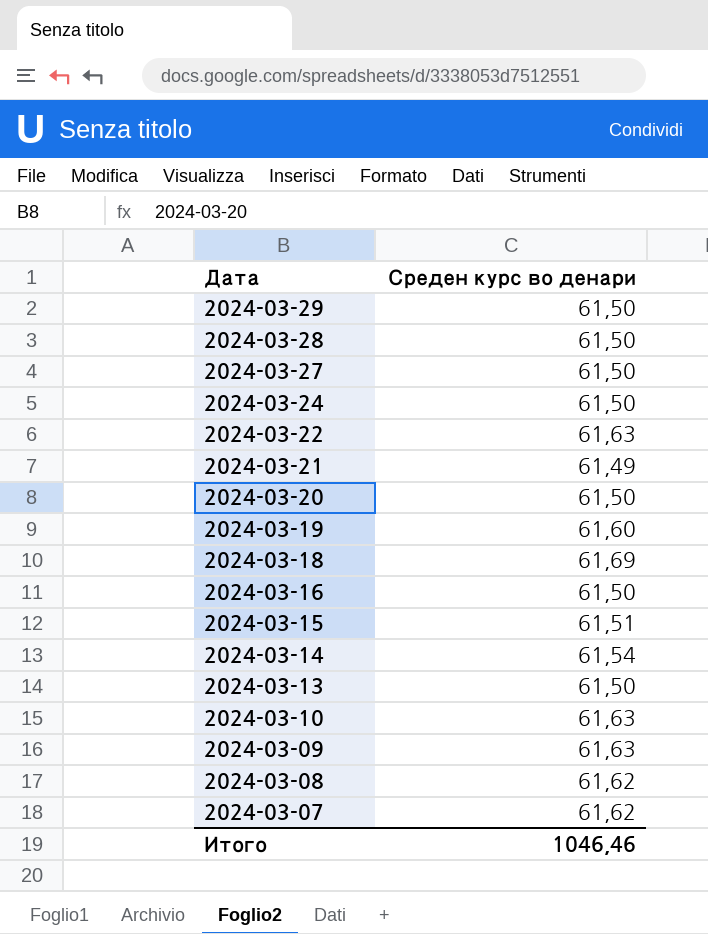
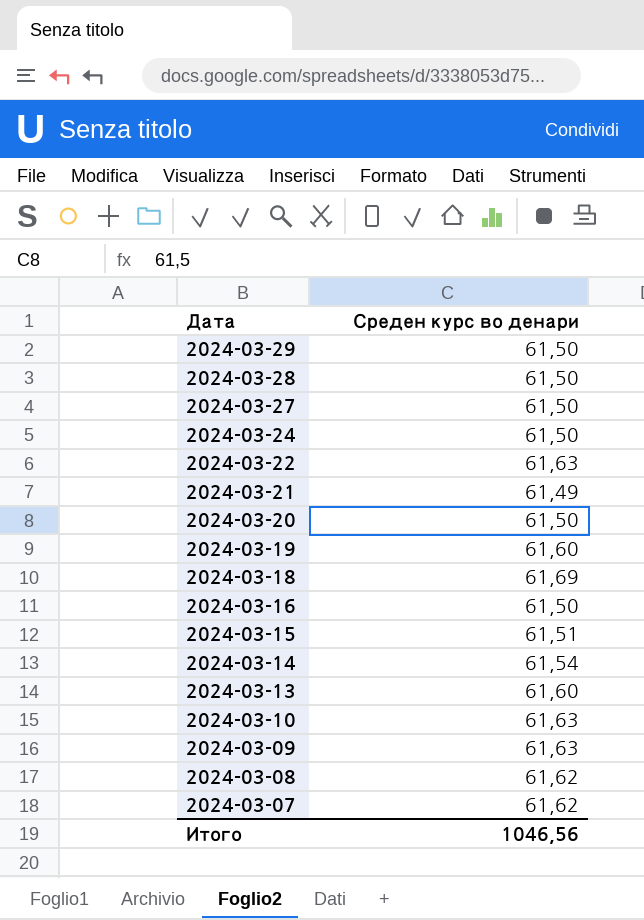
2024-03-13 | Среден курс во денари: 61,50 -> 61,60
Итого | Среден курс во денари: 1046,46 -> 1046,56

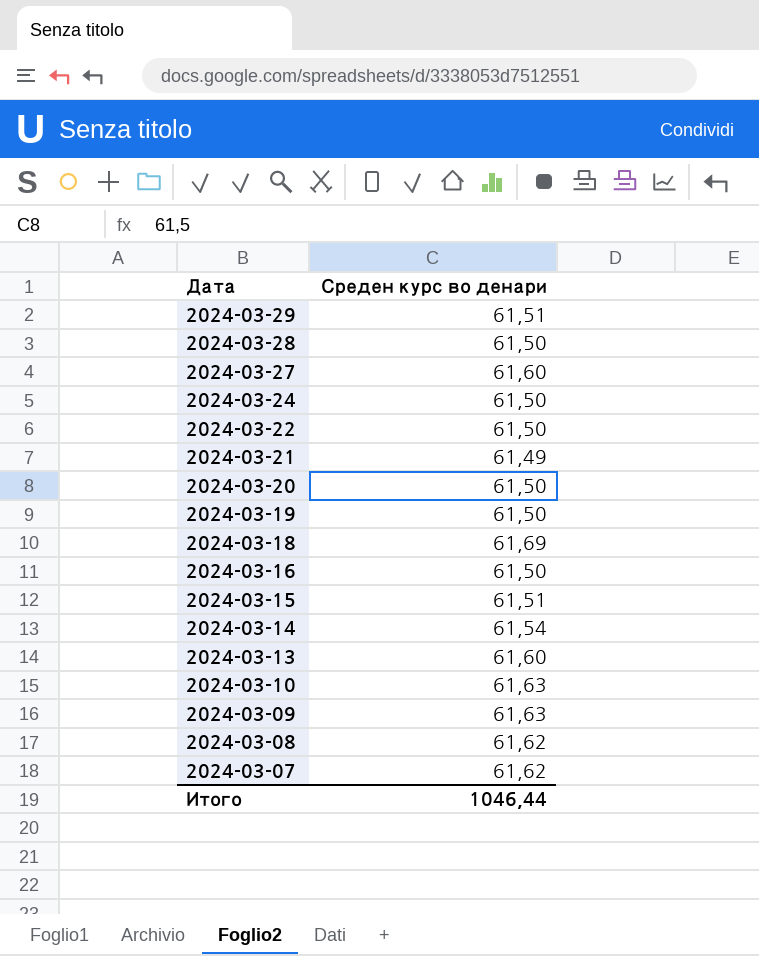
2024-03-29 | Среден курс во денари: 61,50 -> 61,51
2024-03-27 | Среден курс во денари: 61,50 -> 61,60
2024-03-22 | Среден курс во денари: 61,63 -> 61,50
2024-03-19 | Среден курс во денари: 61,60 -> 61,50
Итого | Среден курс во денари: 1046,56 -> 1046,44

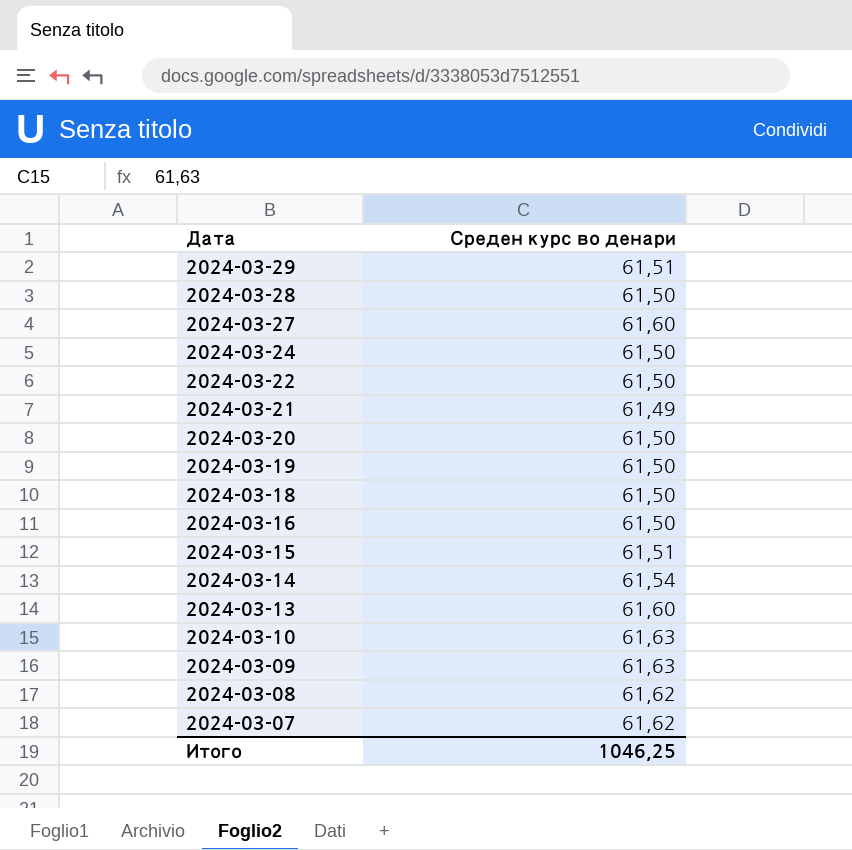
2024-03-18 | Среден курс во денари: 61,69 -> 61,50
Итого | Среден курс во денари: 1046,44 -> 1046,25

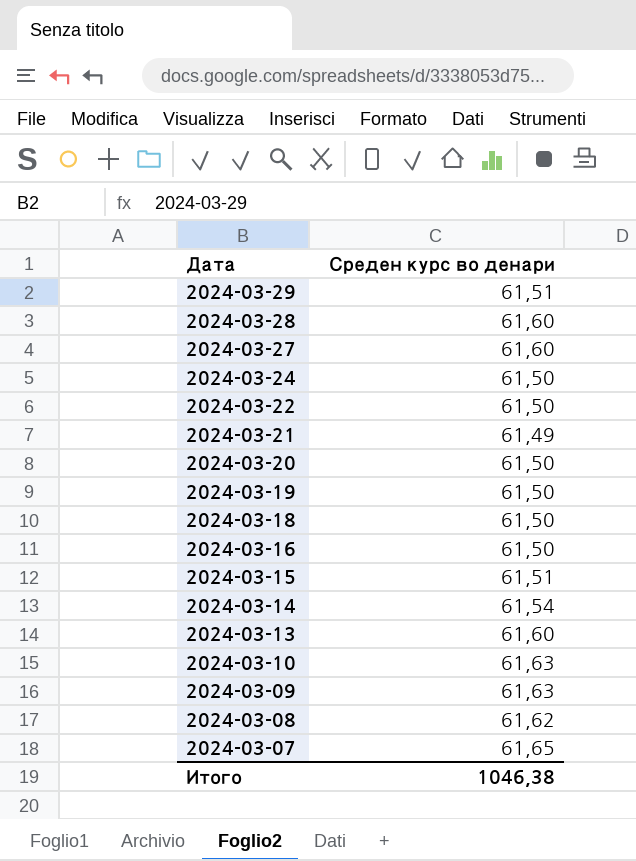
2024-03-28 | Среден курс во денари: 61,50 -> 61,60
2024-03-07 | Среден курс во денари: 61,62 -> 61,65
Итого | Среден курс во денари: 1046,25 -> 1046,38

